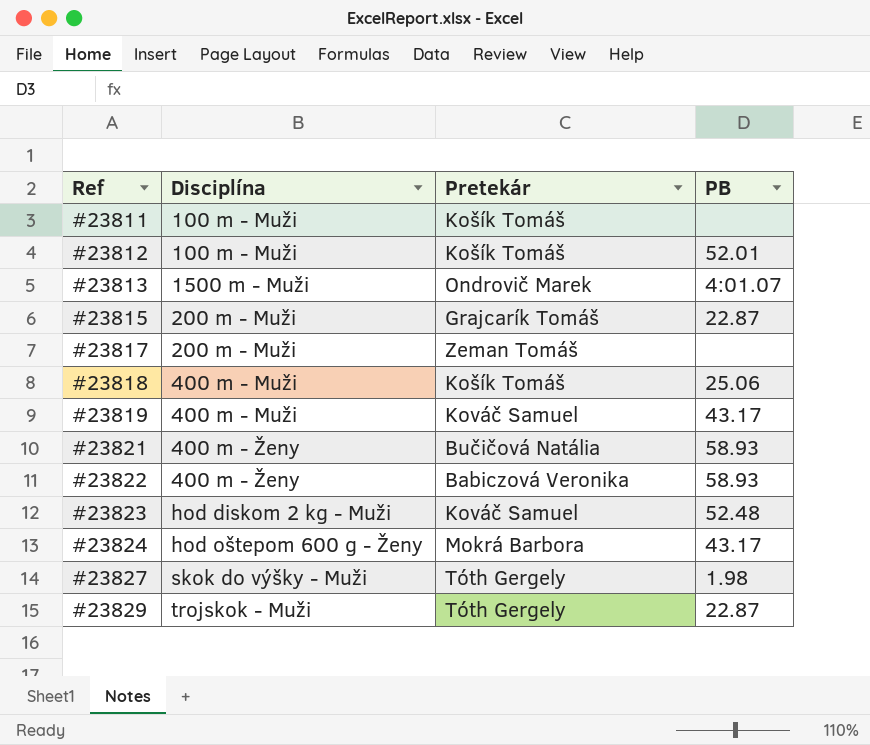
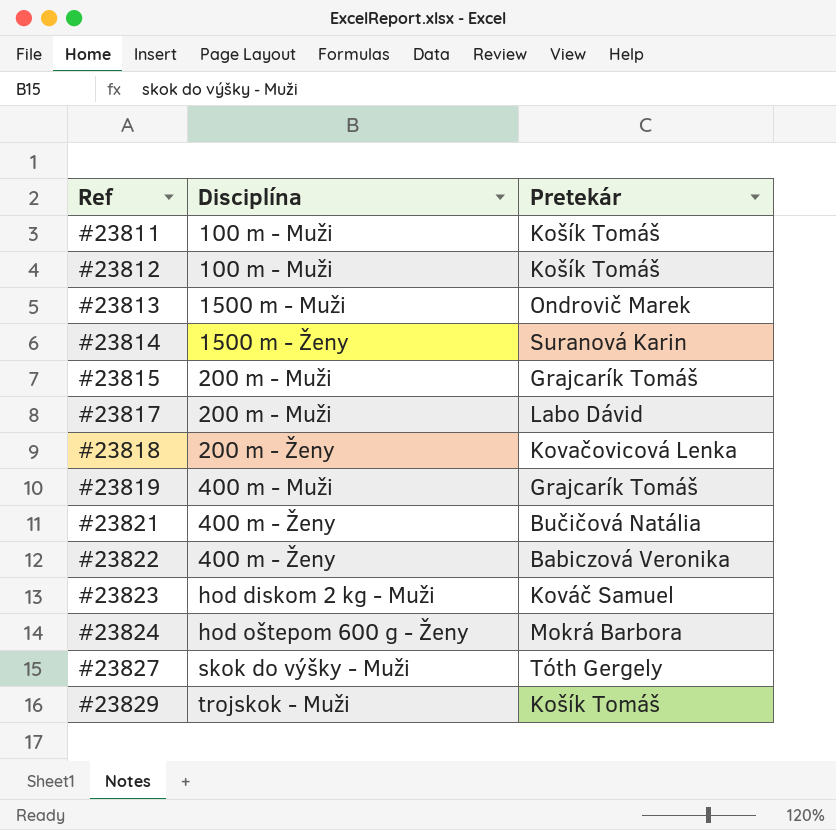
column PB | position: 4 -> none
row #23814: none -> 1500 m - Ženy | Suranová Karin
#23817 | Pretekár: Zeman Tomáš -> Labo Dávid
#23818 | Disciplína: 400 m - Muži -> 200 m - Ženy
#23818 | Pretekár: Košík Tomáš -> Kovačovicová Lenka
#23819 | Pretekár: Kováč Samuel -> Grajcarík Tomáš
#23829 | Pretekár: Tóth Gergely -> Košík Tomáš

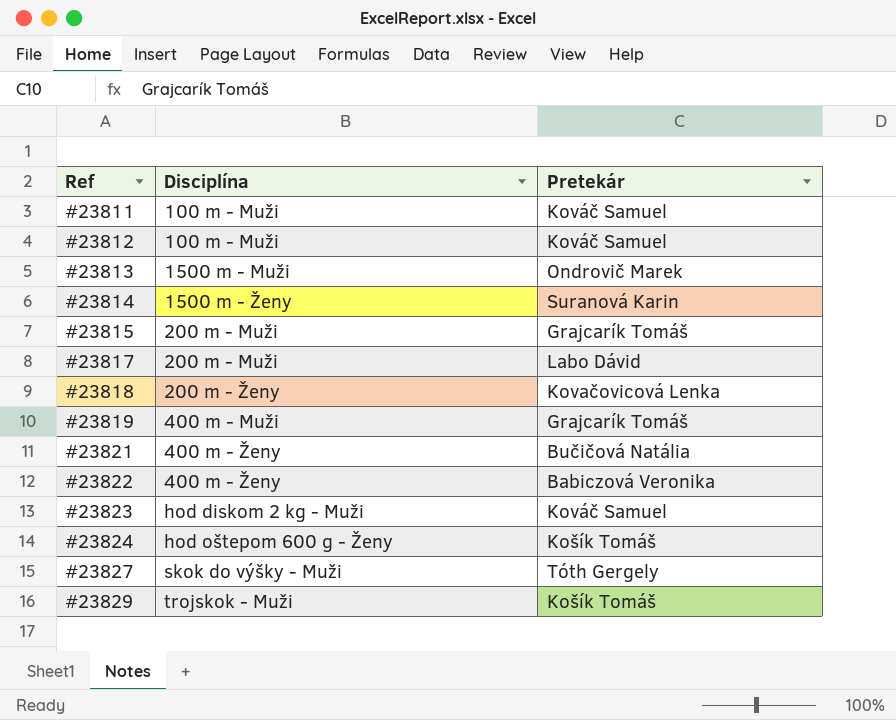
#23811 | Pretekár: Košík Tomáš -> Kováč Samuel
#23812 | Pretekár: Košík Tomáš -> Kováč Samuel
#23824 | Pretekár: Mokrá Barbora -> Košík Tomáš

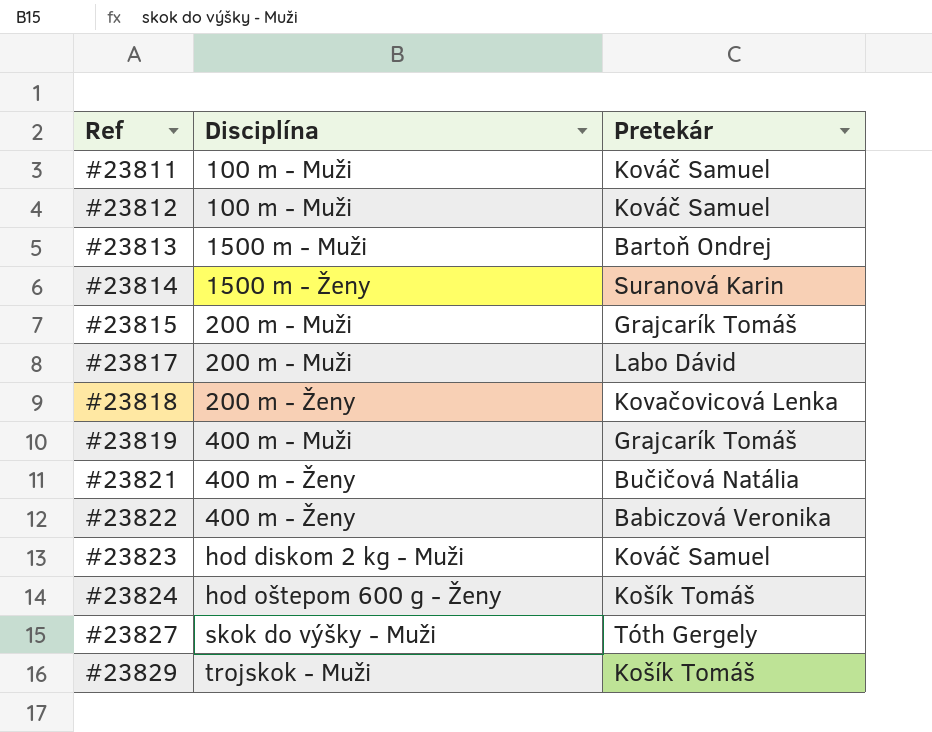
#23813 | Pretekár: Ondrovič Marek -> Bartoň Ondrej

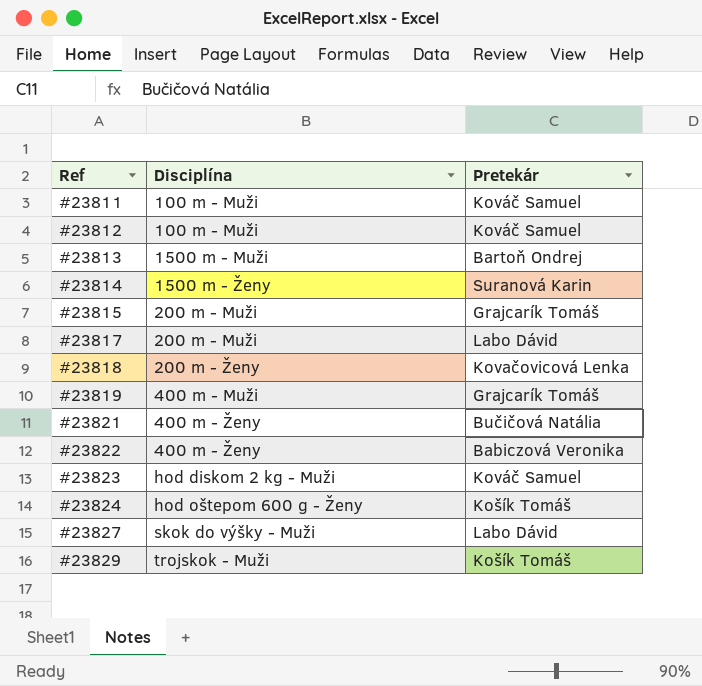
#23827 | Pretekár: Tóth Gergely -> Labo Dávid

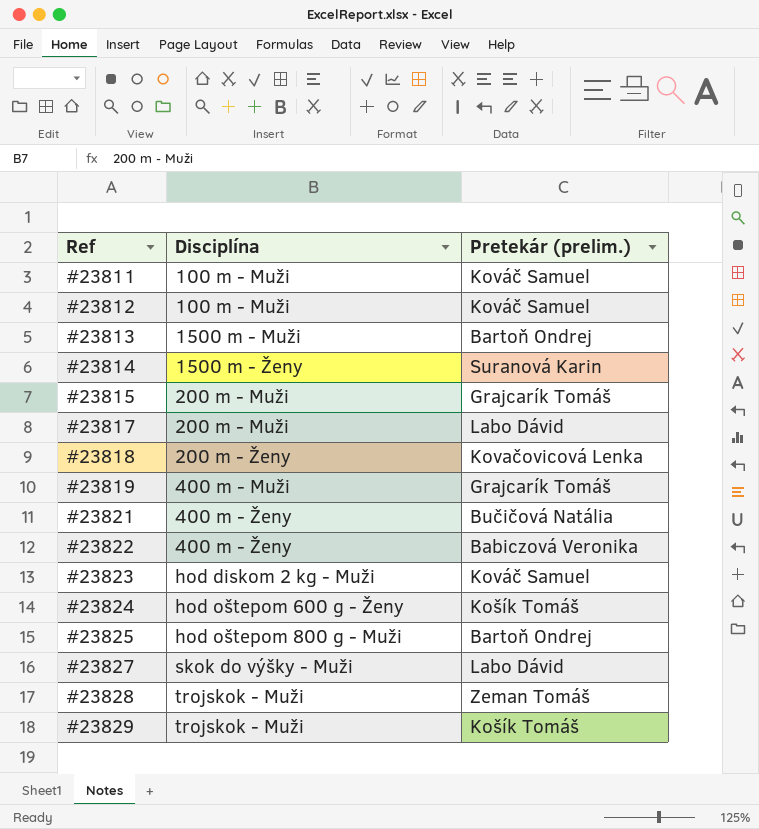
column name: Pretekár -> Pretekár (prelim.)
row #23825: none -> hod oštepom 800 g - Muži | Bartoň Ondrej
row #23828: none -> trojskok - Muži | Zeman Tomáš

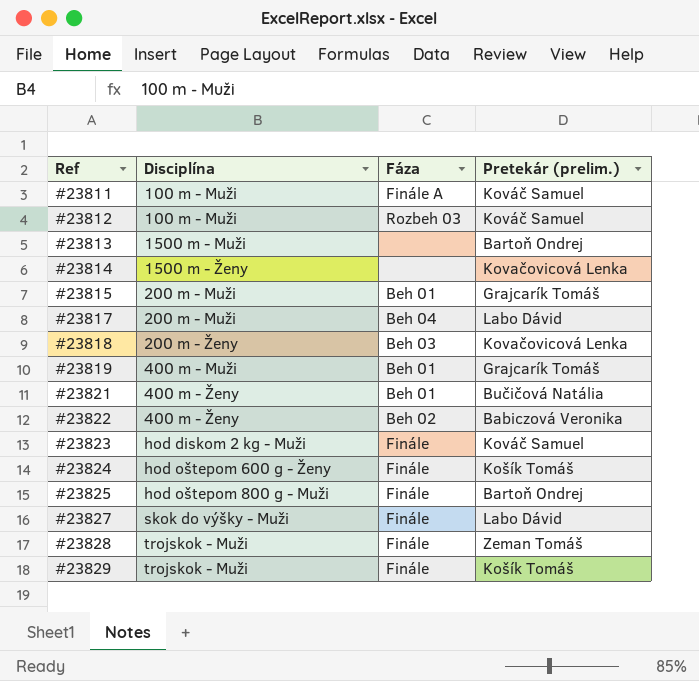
column Fáza | position: none -> 3
#23814 | Pretekár (prelim.): Suranová Karin -> Kovačovicová Lenka

